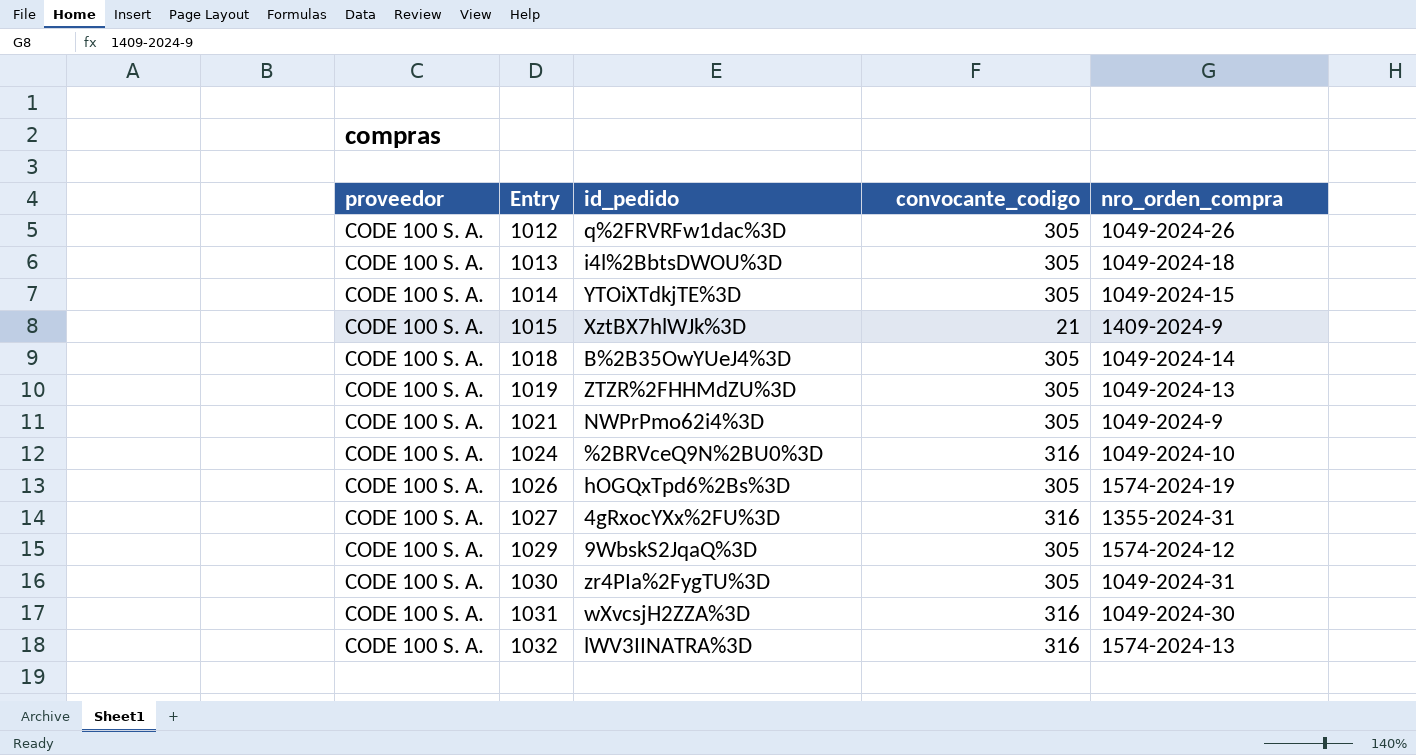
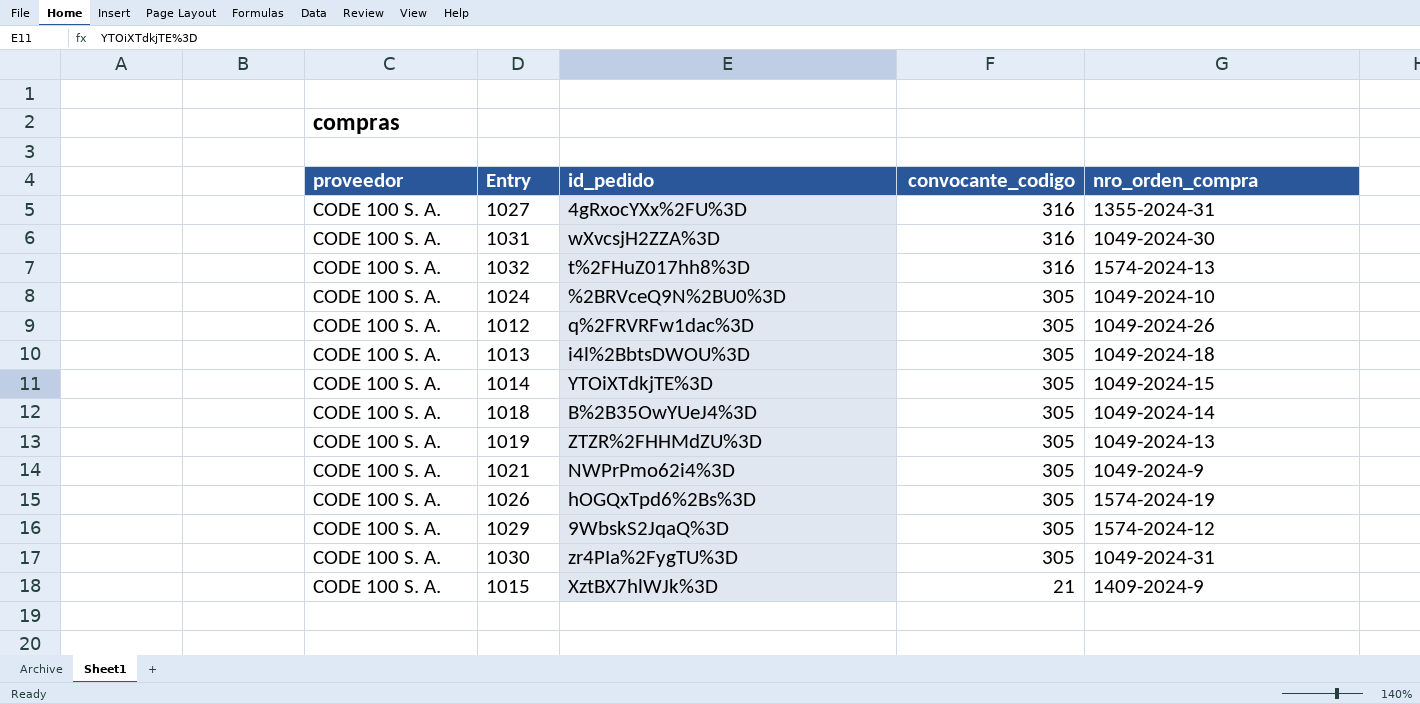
row order: Entry ascending -> convocante_codigo descending
1032 | id_pedido: lWV3IINATRA%3D -> t%2FHuZ017hh8%3D
1024 | convocante_codigo: 316 -> 305

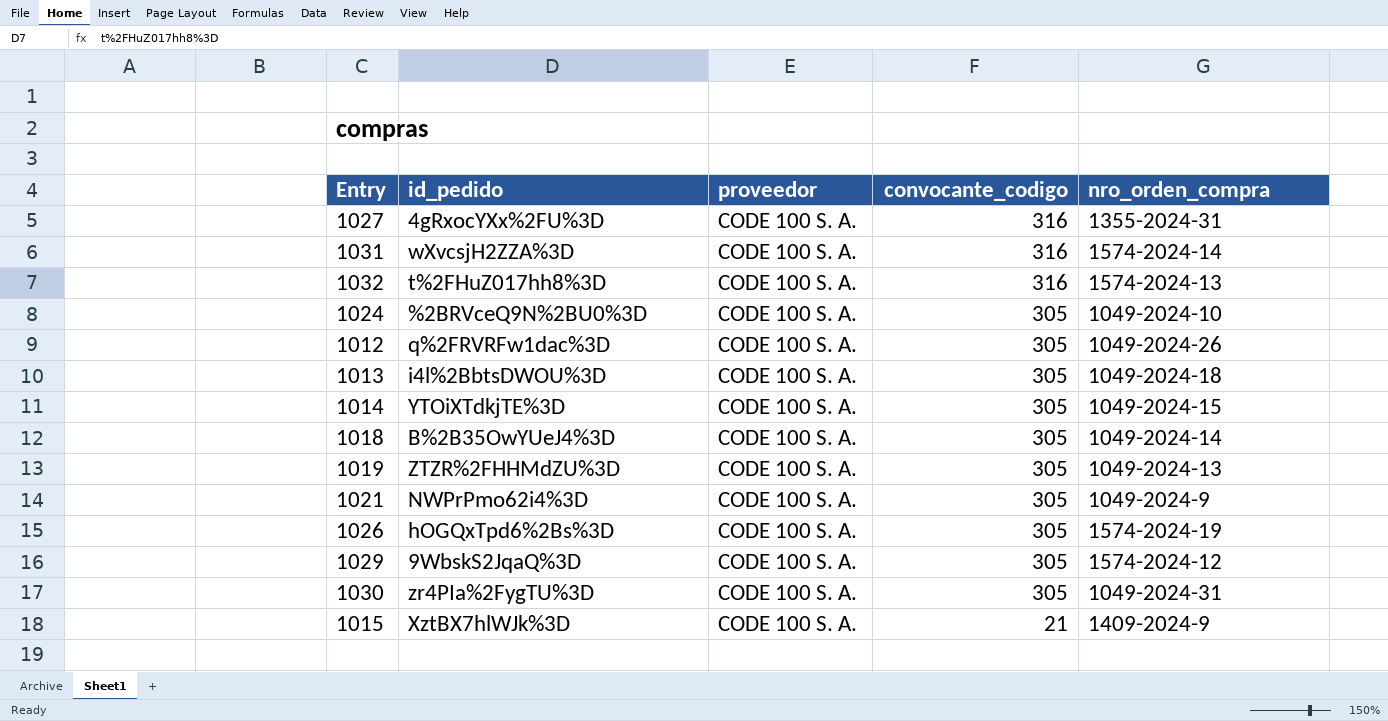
column proveedor | position: 1 -> 3
1031 | nro_orden_compra: 1049-2024-30 -> 1574-2024-14

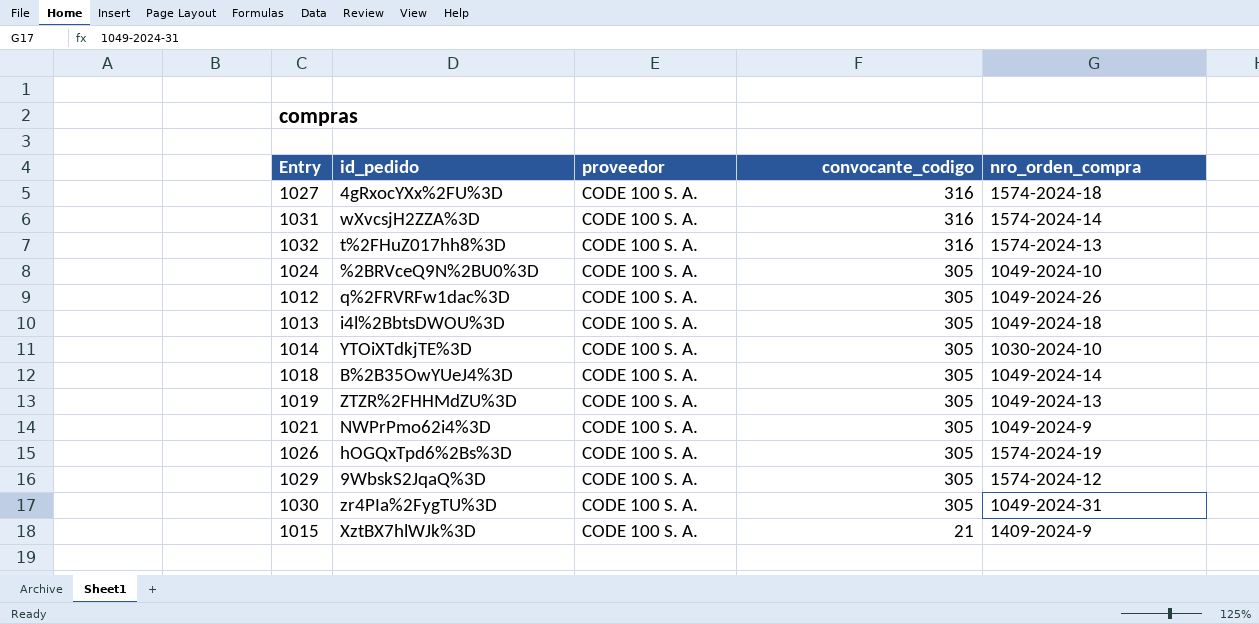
1027 | nro_orden_compra: 1355-2024-31 -> 1574-2024-18
1014 | nro_orden_compra: 1049-2024-15 -> 1030-2024-10

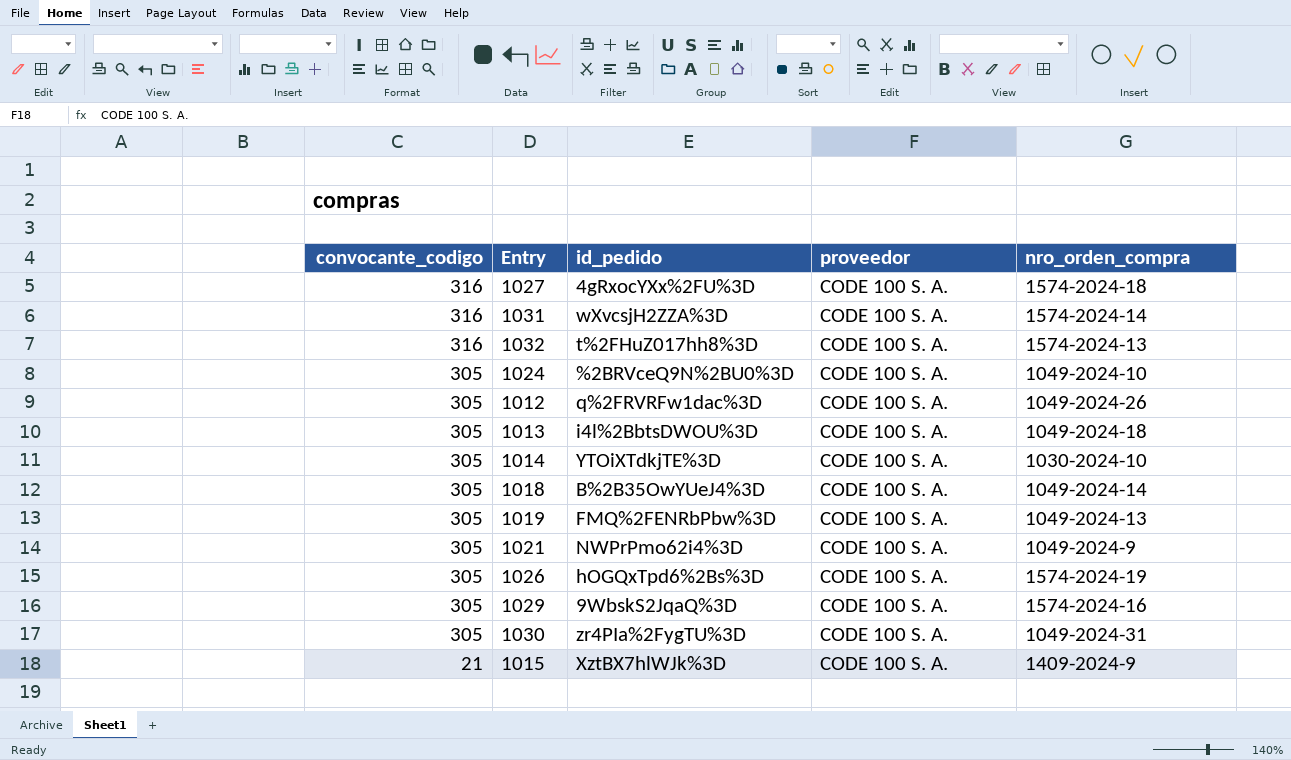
column convocante_codigo | position: 4 -> 1
1019 | id_pedido: ZTZR%2FHHMdZU%3D -> FMQ%2FENRbPbw%3D
1029 | nro_orden_compra: 1574-2024-12 -> 1574-2024-16

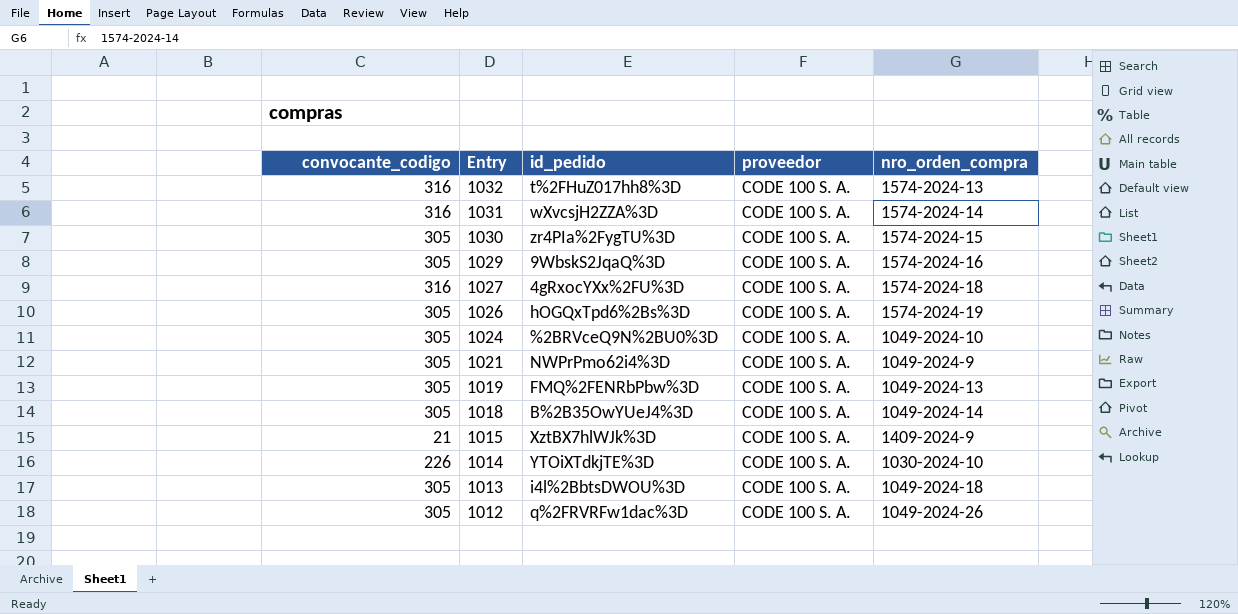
row order: convocante_codigo descending -> Entry descending
1030 | nro_orden_compra: 1049-2024-31 -> 1574-2024-15
1014 | convocante_codigo: 305 -> 226

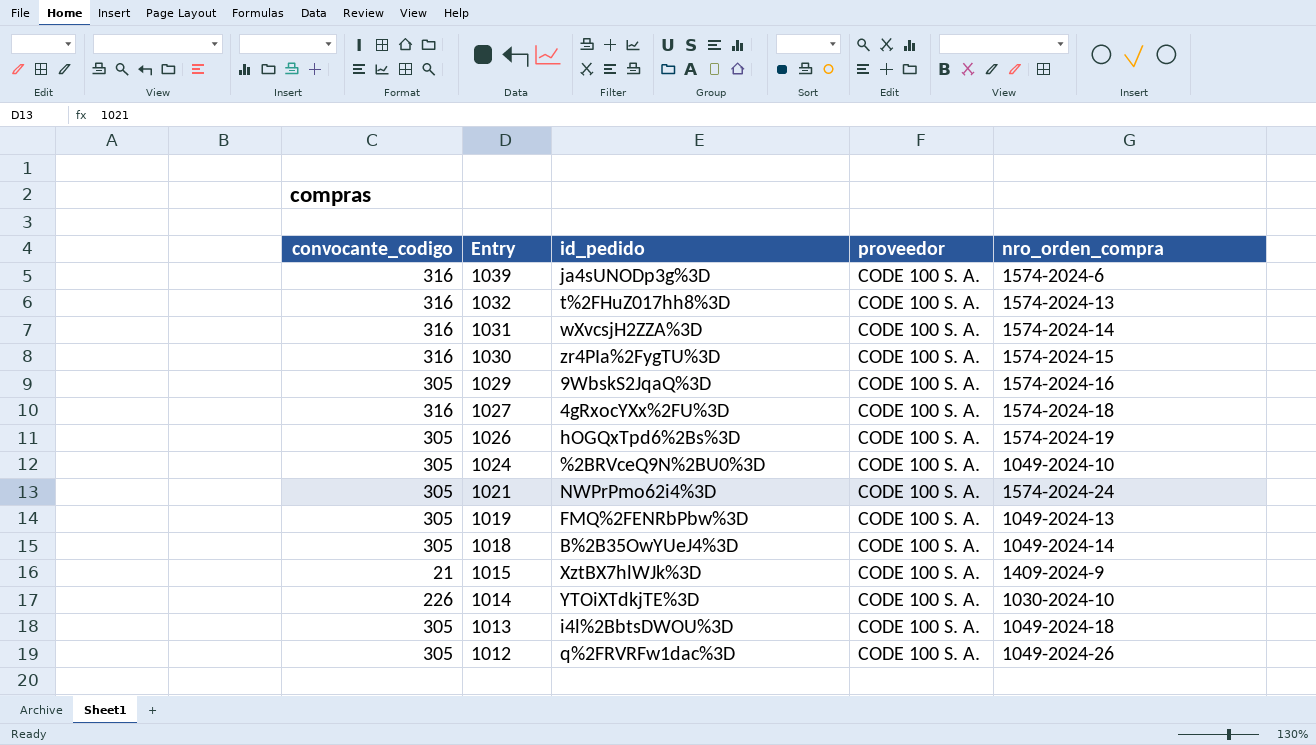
row 1039: none -> 316 | ja4sUNODp3g%3D | CODE 100 S. A. | 1574-2024-6
1030 | convocante_codigo: 305 -> 316
1021 | nro_orden_compra: 1049-2024-9 -> 1574-2024-24

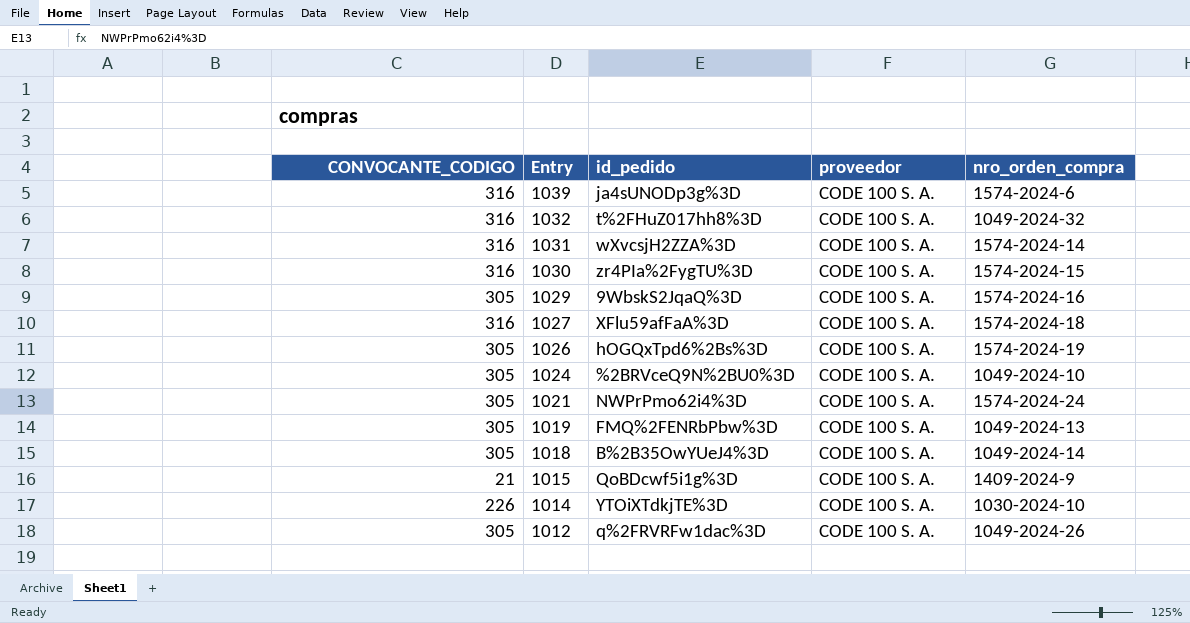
column name: convocante_codigo -> CONVOCANTE_CODIGO
row 1013: 305 | i4l%2BbtsDWOU%3D | CODE 100 S. A. | 1049-2024-18 -> none
1032 | nro_orden_compra: 1574-2024-13 -> 1049-2024-32
1027 | id_pedido: 4gRxocYXx%2FU%3D -> XFlu59afFaA%3D
1015 | id_pedido: XztBX7hlWJk%3D -> QoBDcwf5i1g%3D

